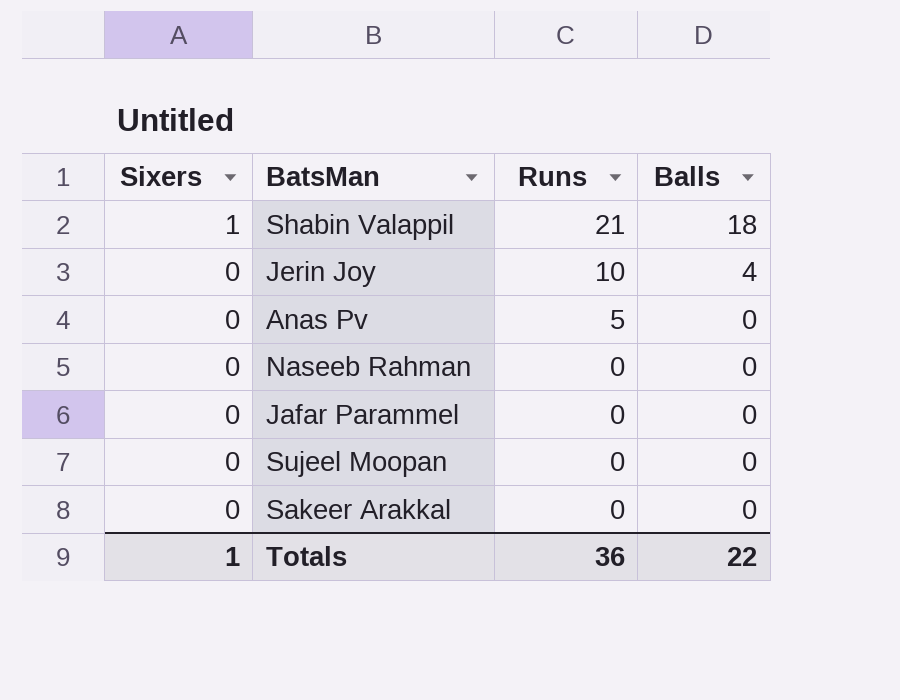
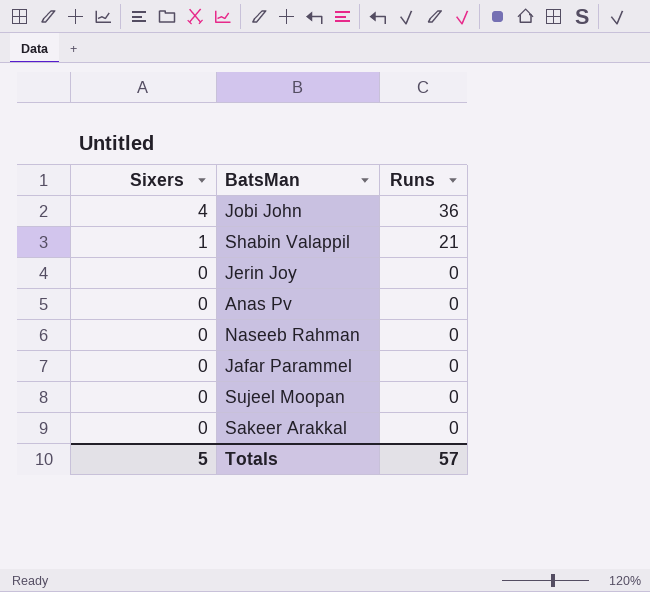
column Balls | position: 4 -> none
row Jobi John: none -> 4 | 36
Jerin Joy | Runs: 10 -> 0
Anas Pv | Runs: 5 -> 0
Totals | Sixers: 1 -> 5
Totals | Runs: 36 -> 57

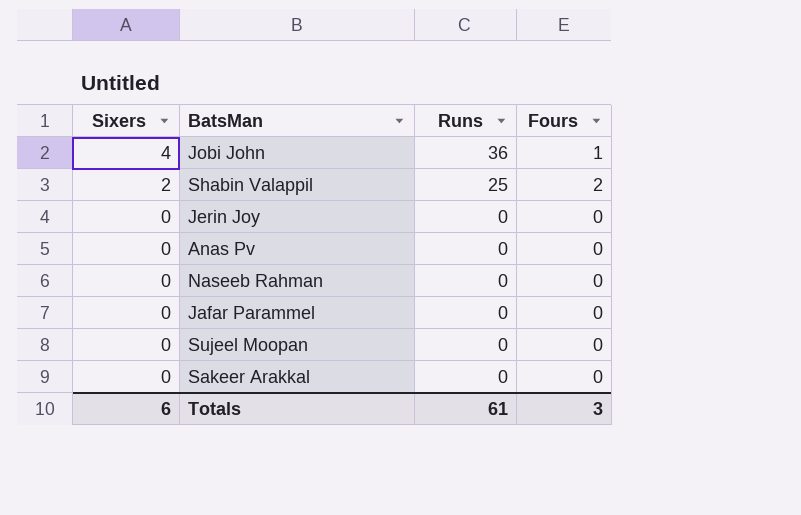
column Fours | position: none -> 4
Shabin Valappil | Sixers: 1 -> 2
Shabin Valappil | Runs: 21 -> 25
Totals | Sixers: 5 -> 6
Totals | Runs: 57 -> 61

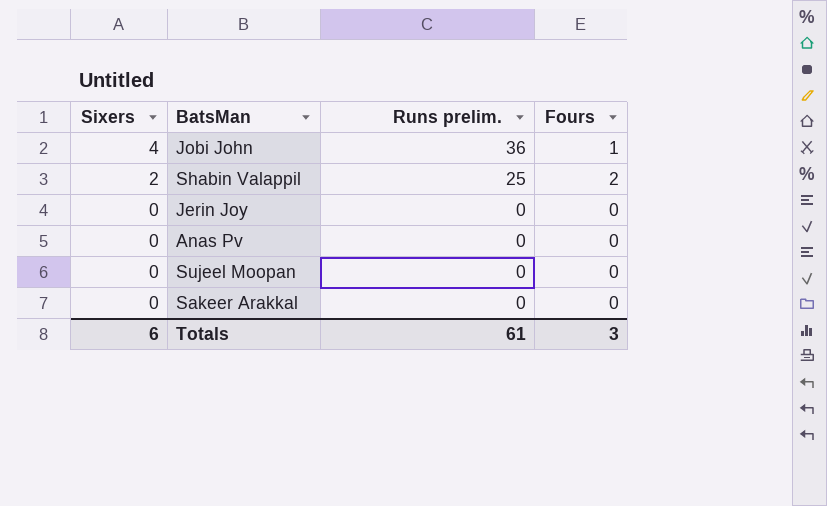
column name: Runs -> Runs prelim.
row Naseeb Rahman: 0 | 0 | 0 -> none
row Jafar Parammel: 0 | 0 | 0 -> none

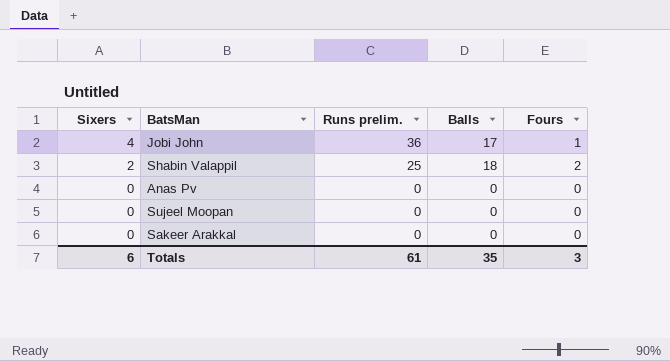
column Balls | position: none -> 4
row Jerin Joy: 0 | 0 | 0 -> none

